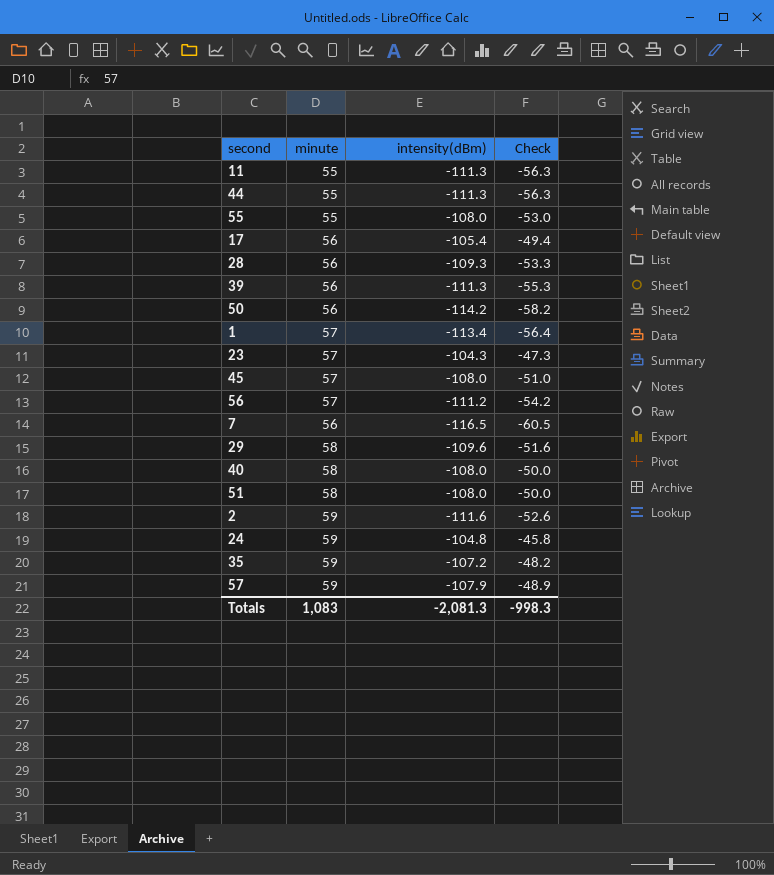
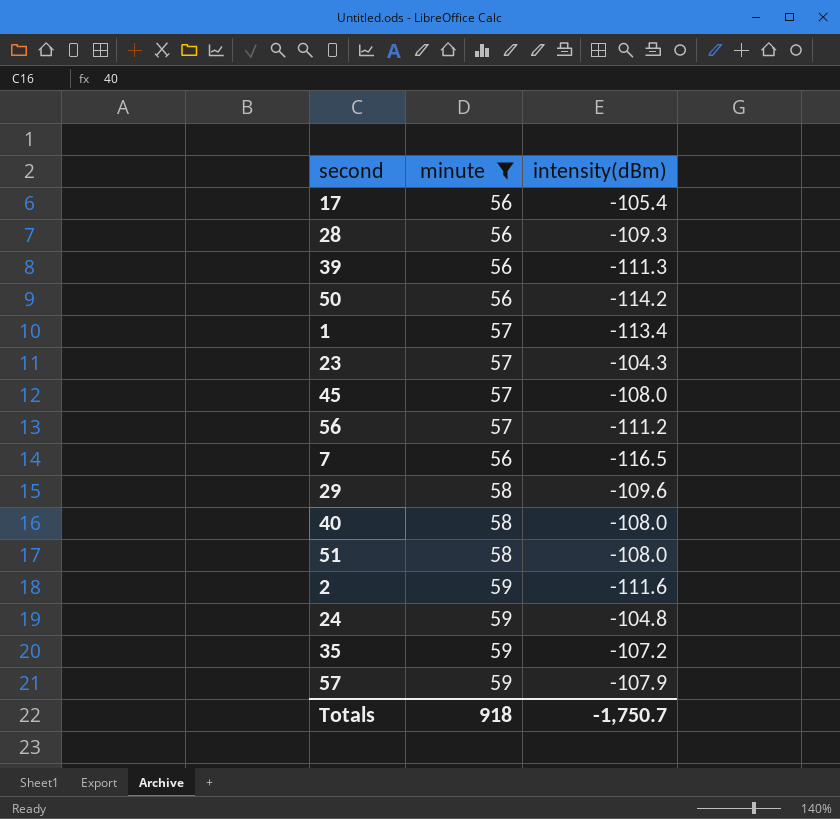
filter: none -> minute != 55
column Check | formula: [minute] + [intensity(dBm)] -> none
Totals | minute: 1,083 -> 918
Totals | intensity(dBm): -2,081.3 -> -1,750.7

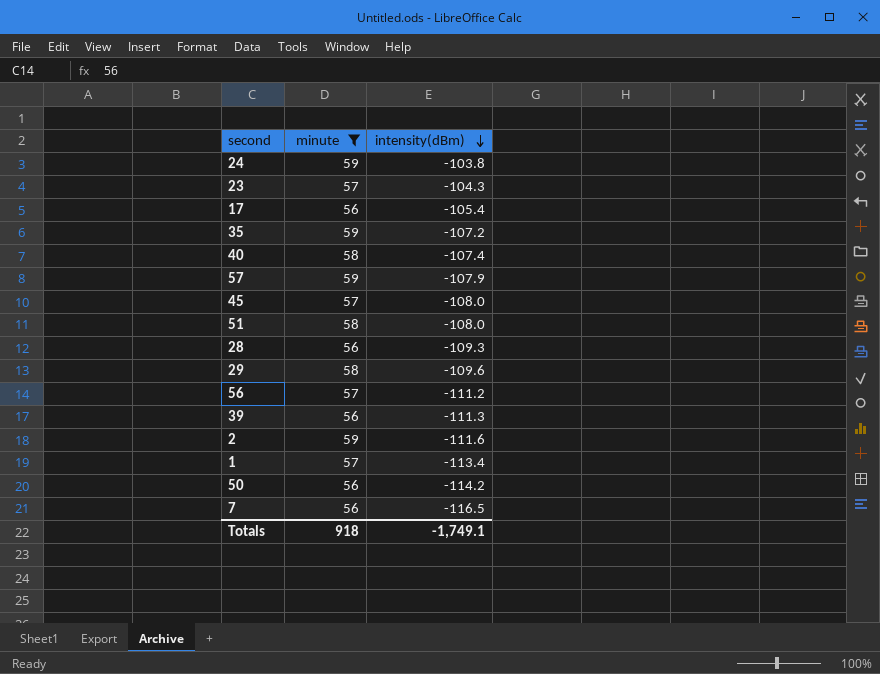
row order: none -> intensity(dBm) descending
24 | intensity(dBm): -104.8 -> -103.8
40 | intensity(dBm): -108.0 -> -107.4
Totals | intensity(dBm): -1,750.7 -> -1,749.1

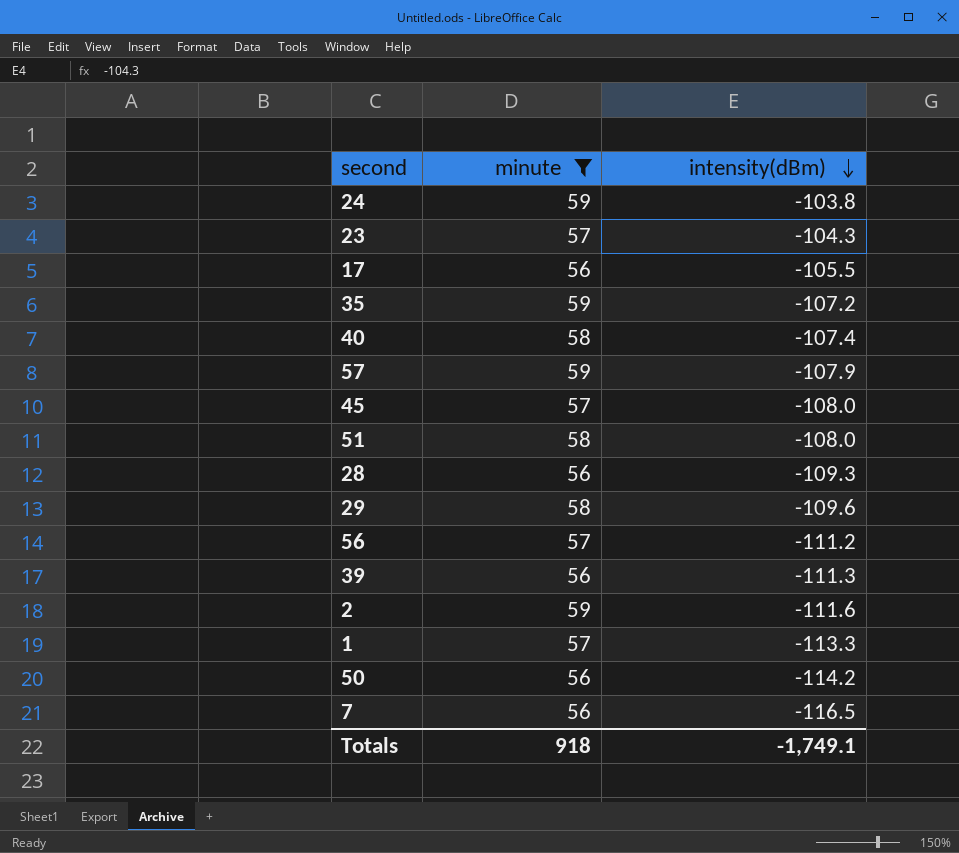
17 | intensity(dBm): -105.4 -> -105.5
1 | intensity(dBm): -113.4 -> -113.3

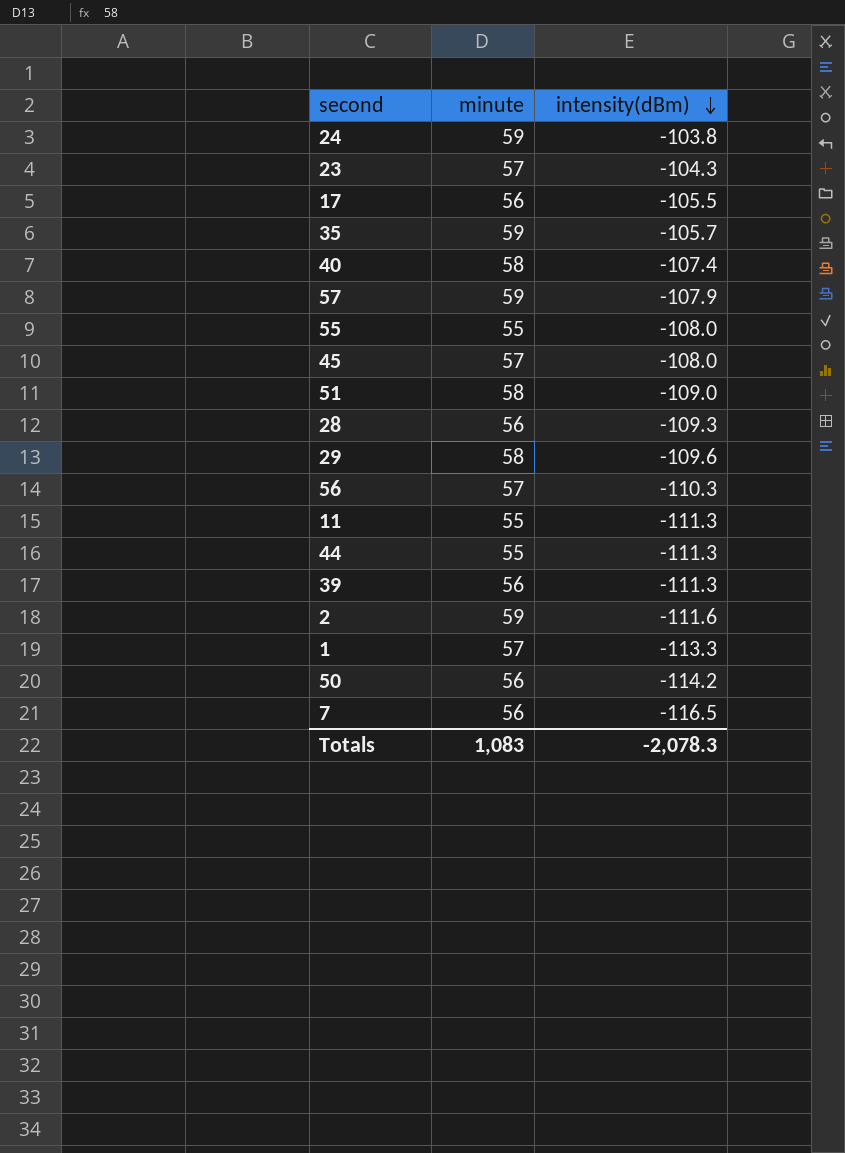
filter: minute != 55 -> none
35 | intensity(dBm): -107.2 -> -105.7
51 | intensity(dBm): -108.0 -> -109.0
56 | intensity(dBm): -111.2 -> -110.3
Totals | minute: 918 -> 1,083
Totals | intensity(dBm): -1,749.1 -> -2,078.3

